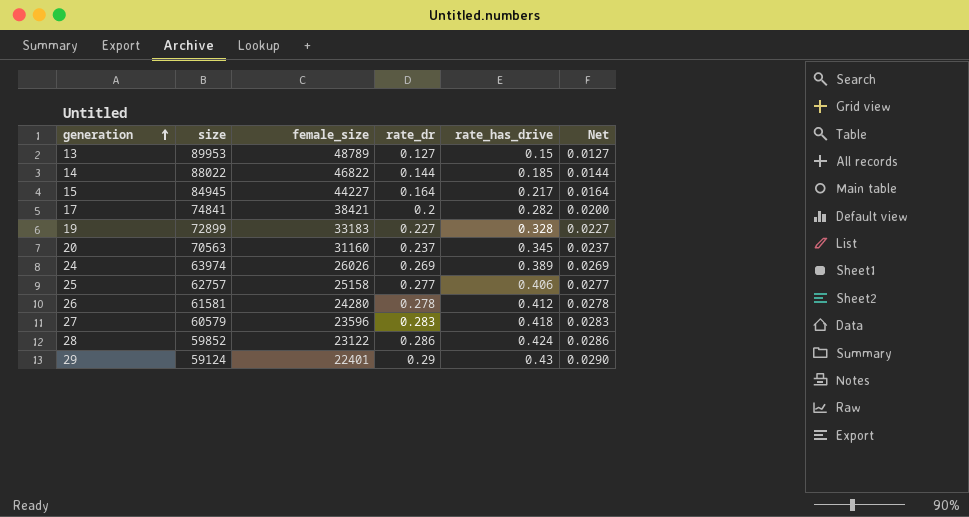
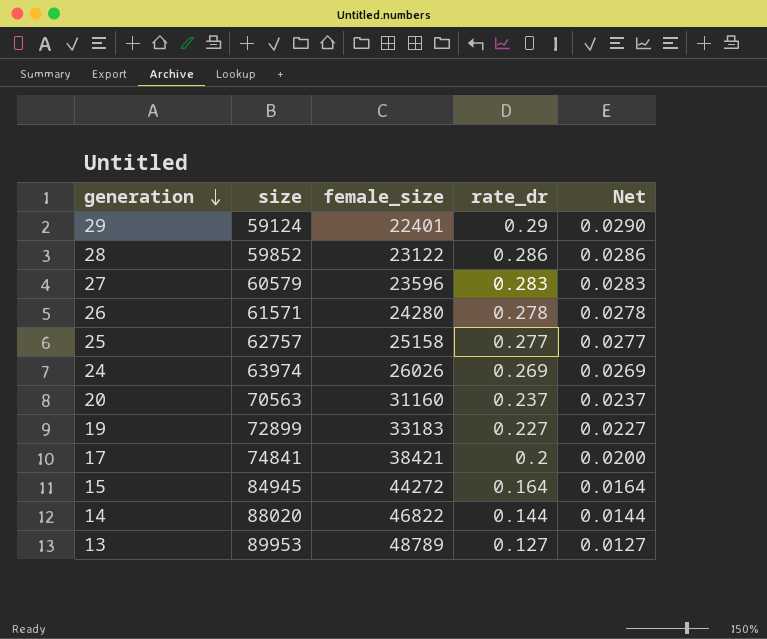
row order: generation ascending -> generation descending
column rate_has_drive | position: 5 -> none
26 | size: 61581 -> 61571
15 | female_size: 44227 -> 44272
14 | size: 88022 -> 88020

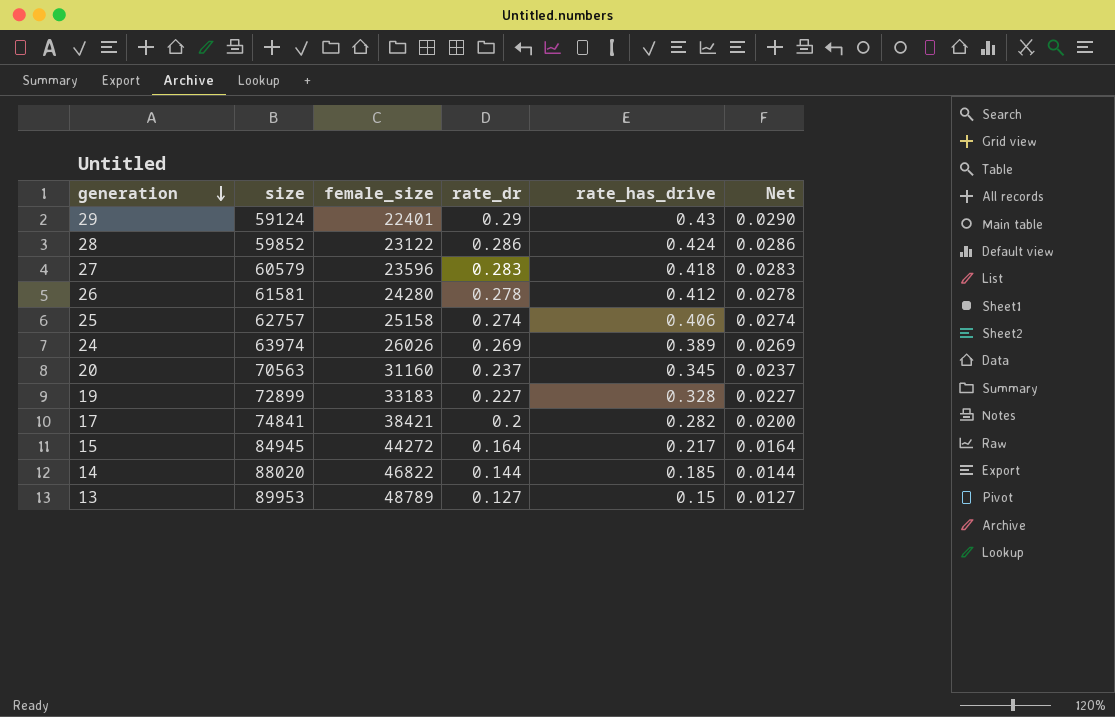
column rate_has_drive | position: none -> 5
26 | size: 61571 -> 61581
25 | rate_dr: 0.277 -> 0.274
25 | Net: 0.0277 -> 0.0274

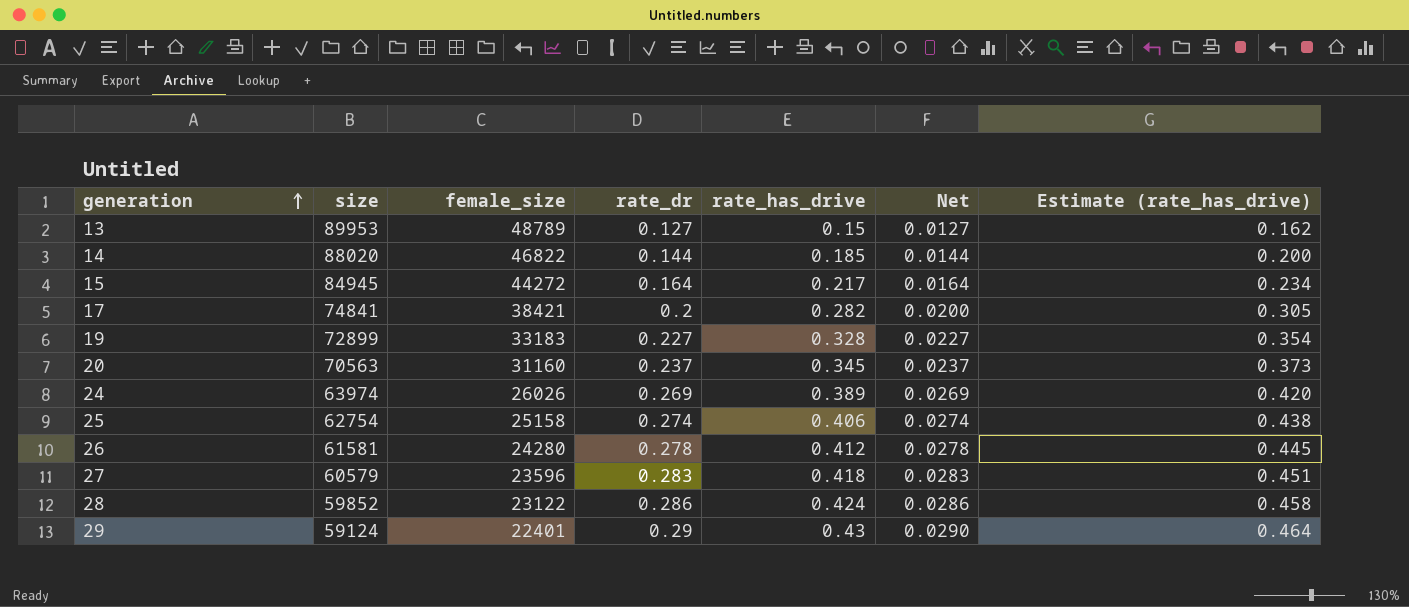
row order: generation descending -> generation ascending
column Estimate (rate_has_drive) | formula: none -> [rate_has_drive] * 1.08
25 | size: 62757 -> 62754

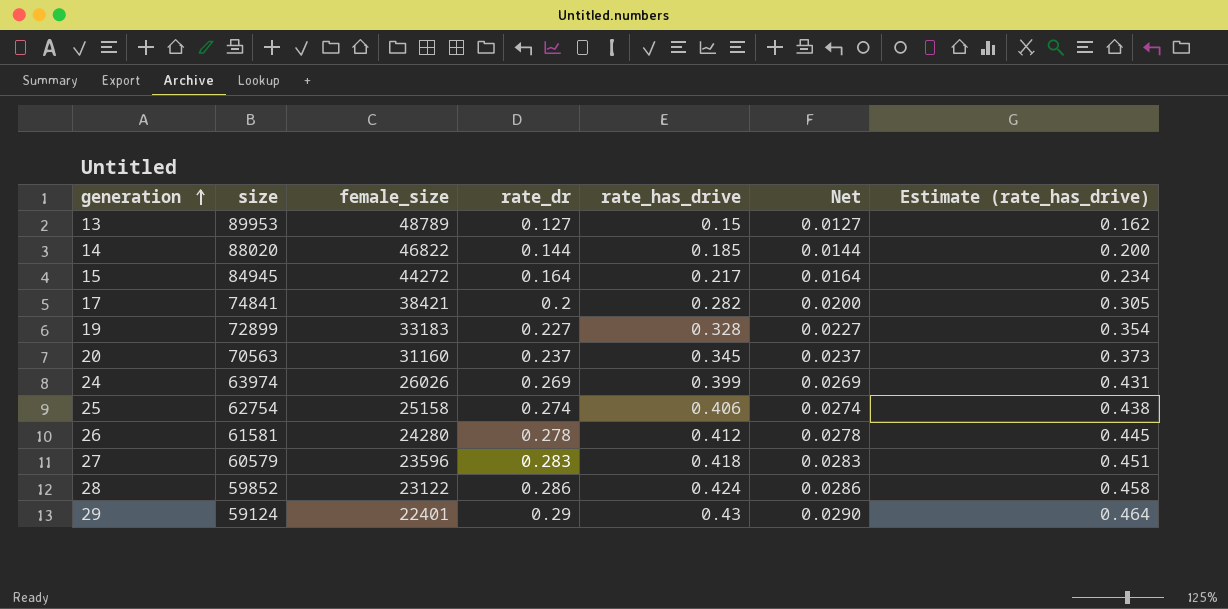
24 | rate_has_drive: 0.389 -> 0.399
24 | Estimate (rate_has_drive): 0.420 -> 0.431

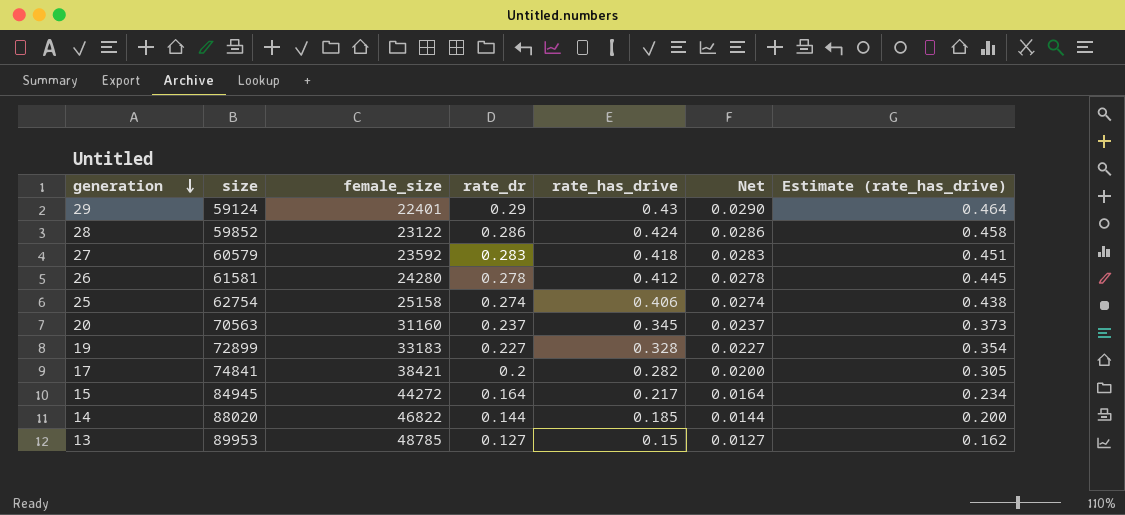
row order: generation ascending -> generation descending
row 24: 63974 | 26026 | 0.269 | 0.399 | 0.0269 | 0.431 -> none
27 | female_size: 23596 -> 23592
13 | female_size: 48789 -> 48785

